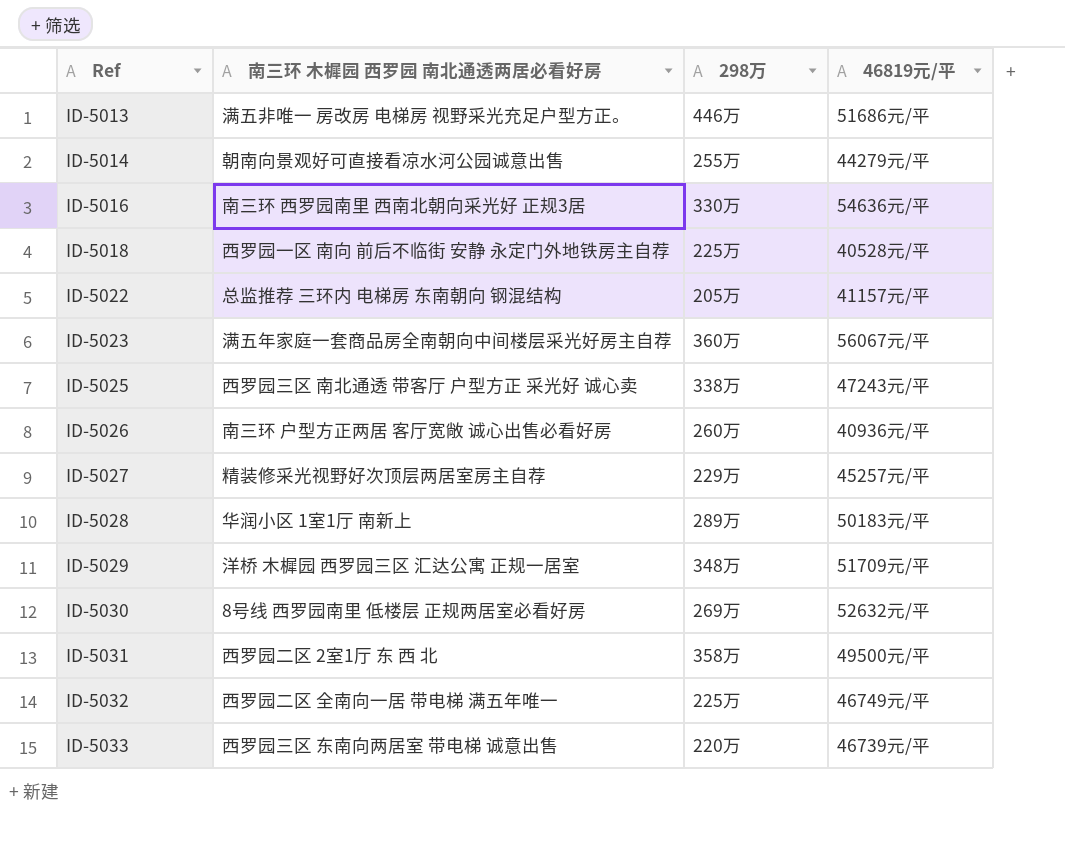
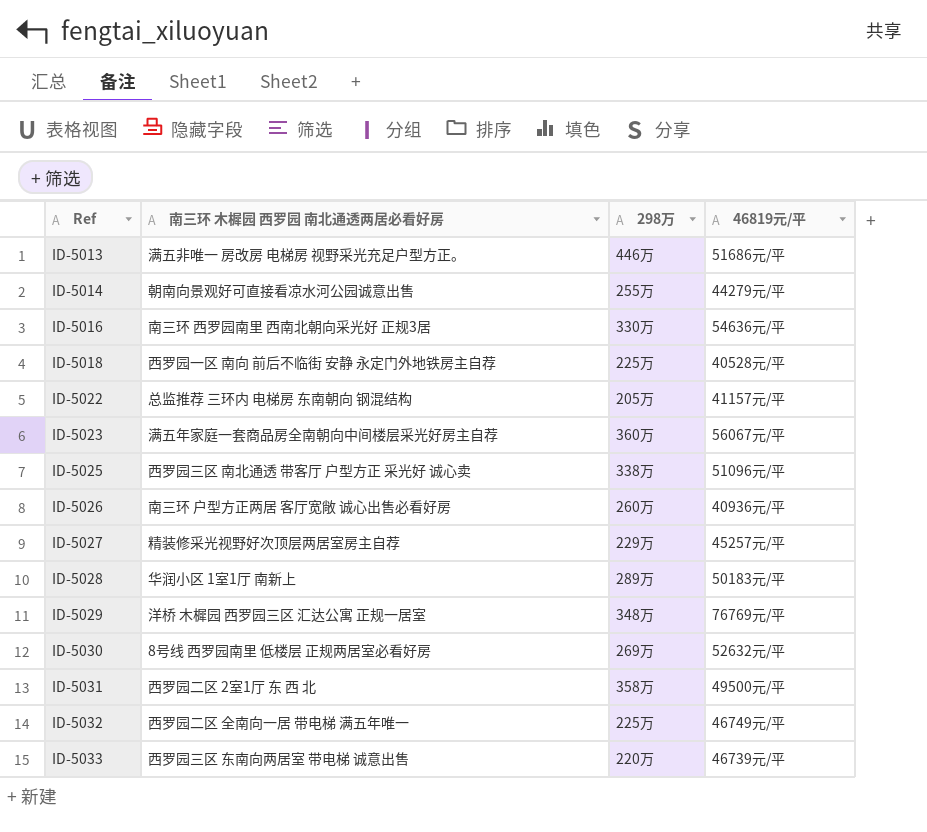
ID-5025 | 46819元/平: 47243元/平 -> 51096元/平
ID-5029 | 46819元/平: 51709元/平 -> 76769元/平

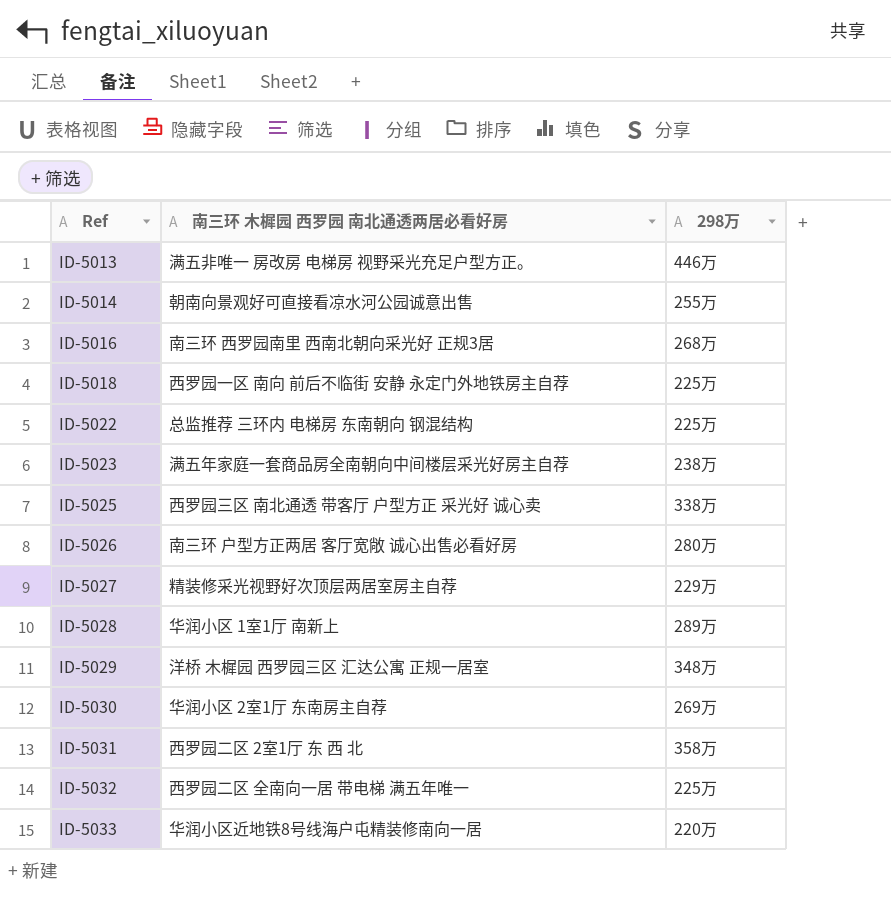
column 46819元/平 | position: 4 -> none
ID-5016 | 298万: 330万 -> 268万
ID-5022 | 298万: 205万 -> 225万
ID-5023 | 298万: 360万 -> 238万
ID-5026 | 298万: 260万 -> 280万
ID-5030 | 南三环 木樨园 西罗园 南北通透两居必看好房: 8号线 西罗园南里 低楼层 正规两居室必看好房 -> 华润小区 2室1厅 东南房主自荐
ID-5033 | 南三环 木樨园 西罗园 南北通透两居必看好房: 西罗园三区 东南向两居室 带电梯 诚意出售 -> 华润小区近地铁8号线海户屯精装修南向一居

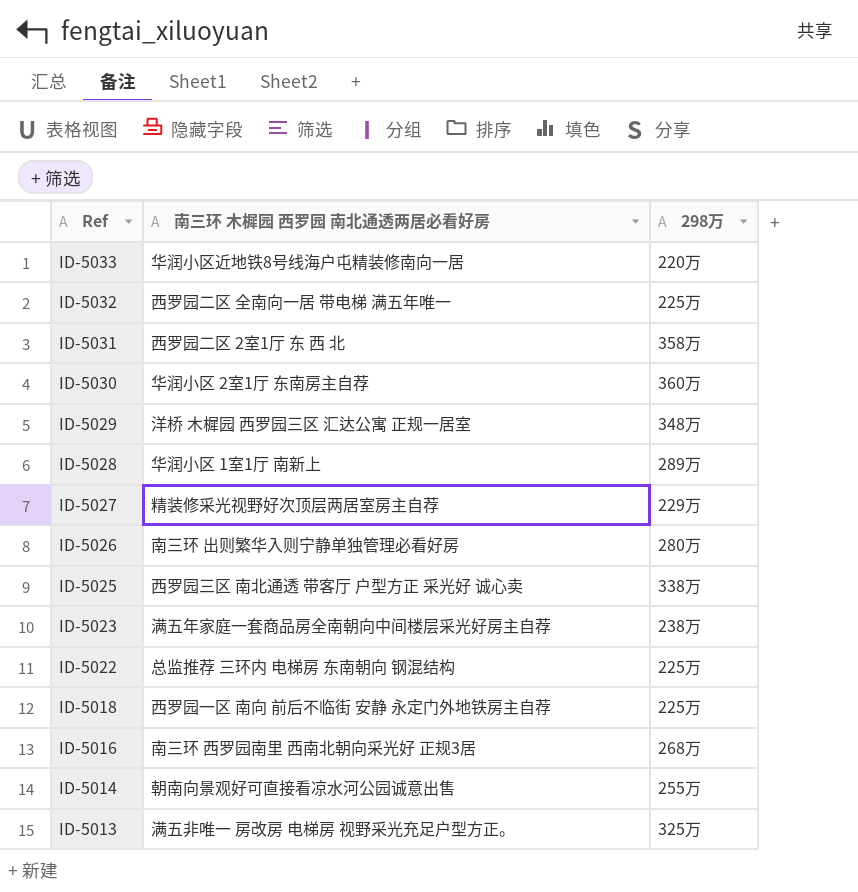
row order: Ref ascending -> Ref descending
ID-5030 | 298万: 269万 -> 360万
ID-5026 | 南三环 木樨园 西罗园 南北通透两居必看好房: 南三环 户型方正两居 客厅宽敞 诚心出售必看好房 -> 南三环 出则繁华入则宁静单独管理必看好房
ID-5013 | 298万: 446万 -> 325万

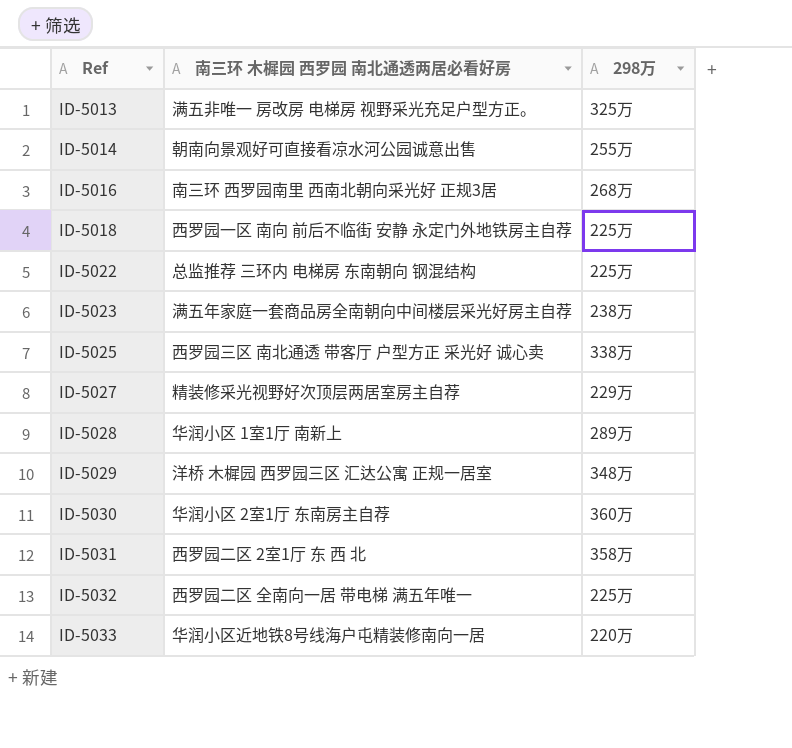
row order: Ref descending -> Ref ascending
row ID-5026: 南三环 出则繁华入则宁静单独管理必看好房 | 280万 -> none

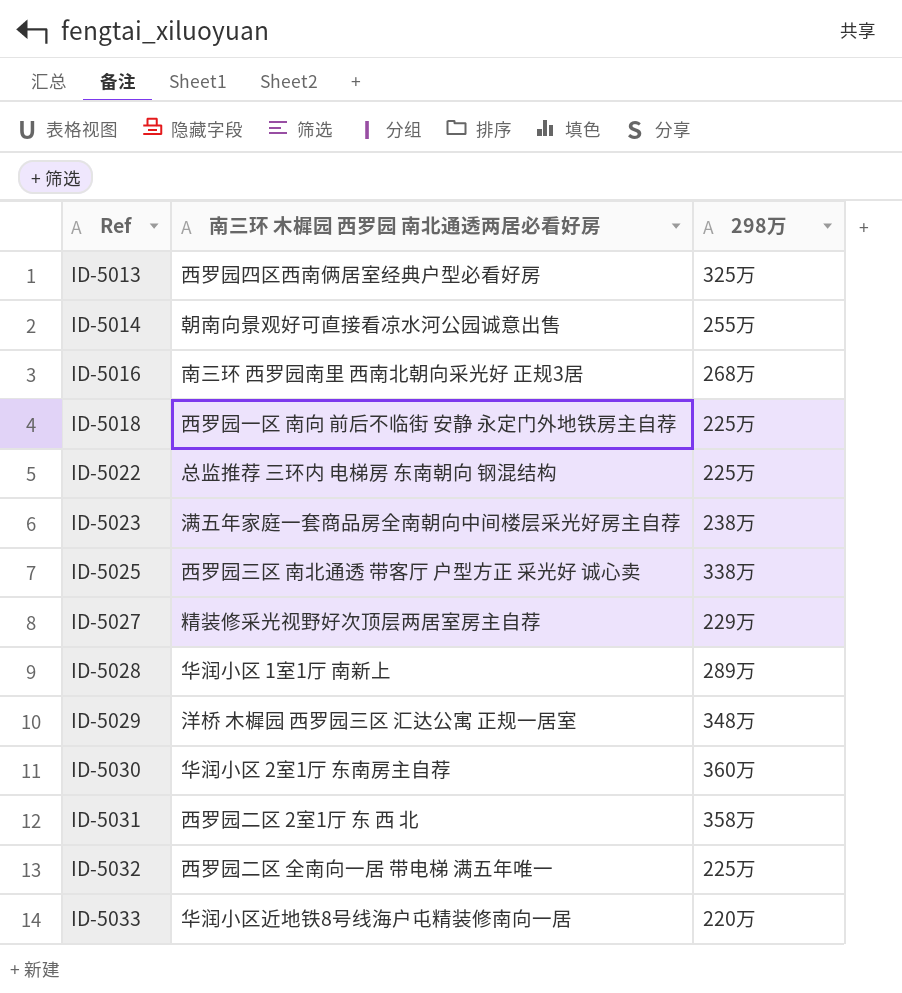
ID-5013 | 南三环 木樨园 西罗园 南北通透两居必看好房: 满五非唯一 房改房 电梯房 视野采光充足户型方正。 -> 西罗园四区西南俩居室经典户型必看好房

